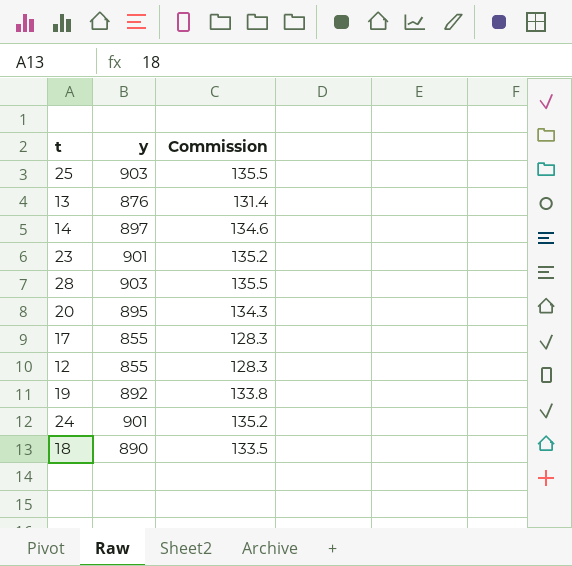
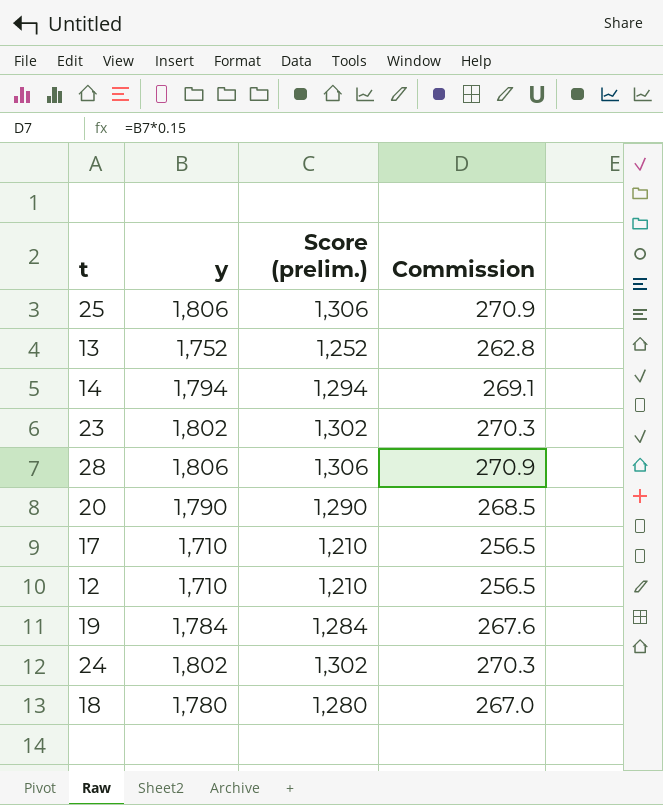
column Score (prelim.) | formula: none -> [y] - 500
25 | y: 903 -> 1,806
25 | Commission: 135.5 -> 270.9
13 | y: 876 -> 1,752
13 | Commission: 131.4 -> 262.8
14 | y: 897 -> 1,794
14 | Commission: 134.6 -> 269.1
23 | y: 901 -> 1,802
23 | Commission: 135.2 -> 270.3
28 | y: 903 -> 1,806
28 | Commission: 135.5 -> 270.9
20 | y: 895 -> 1,790
20 | Commission: 134.3 -> 268.5
17 | y: 855 -> 1,710
17 | Commission: 128.3 -> 256.5
12 | y: 855 -> 1,710
12 | Commission: 128.3 -> 256.5
19 | y: 892 -> 1,784
19 | Commission: 133.8 -> 267.6
24 | y: 901 -> 1,802
24 | Commission: 135.2 -> 270.3
18 | y: 890 -> 1,780
18 | Commission: 133.5 -> 267.0

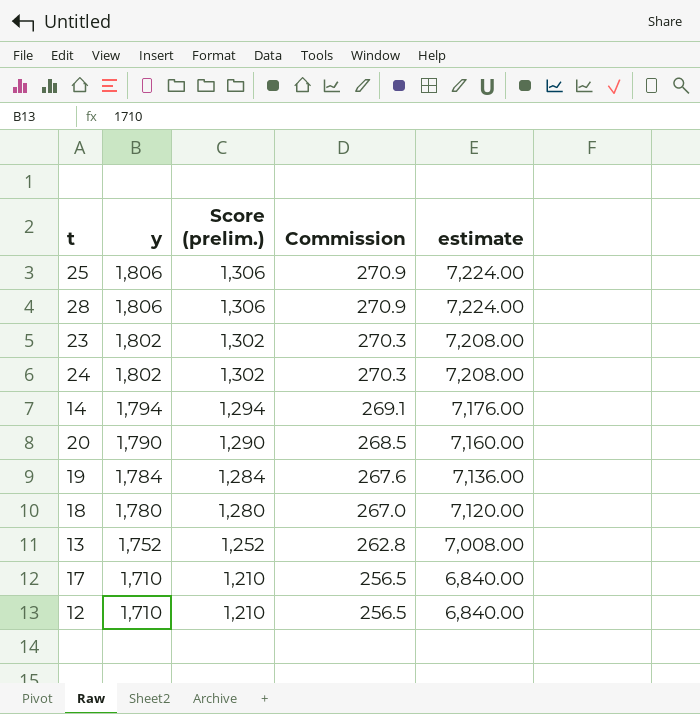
row order: none -> y descending
column estimate | formula: none -> [y] * 4

